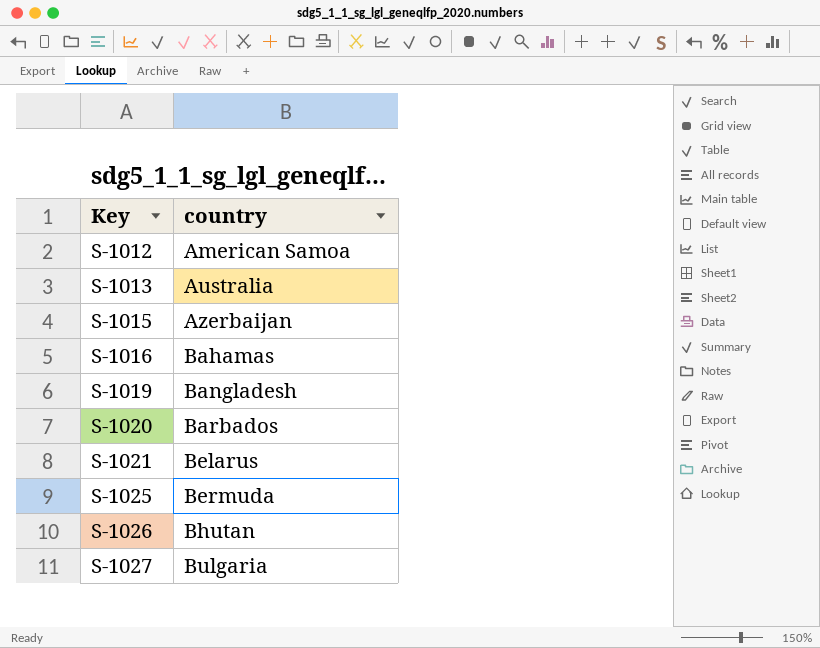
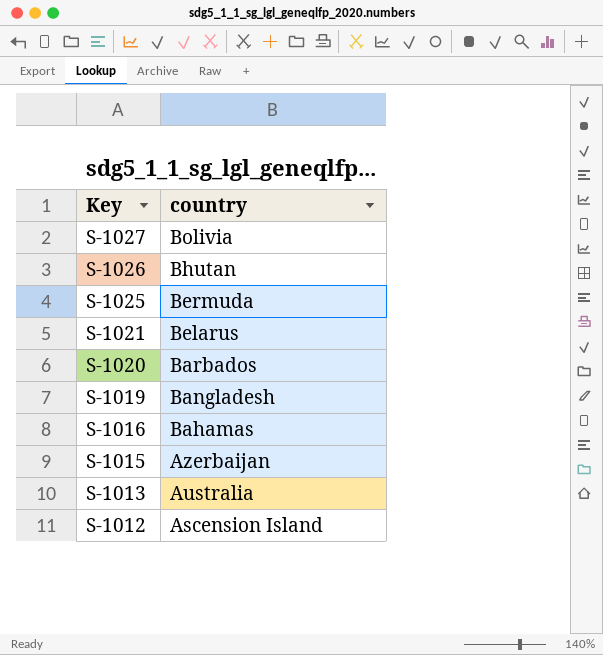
row order: Key ascending -> Key descending
S-1027 | country: Bulgaria -> Bolivia
S-1012 | country: American Samoa -> Ascension Island

